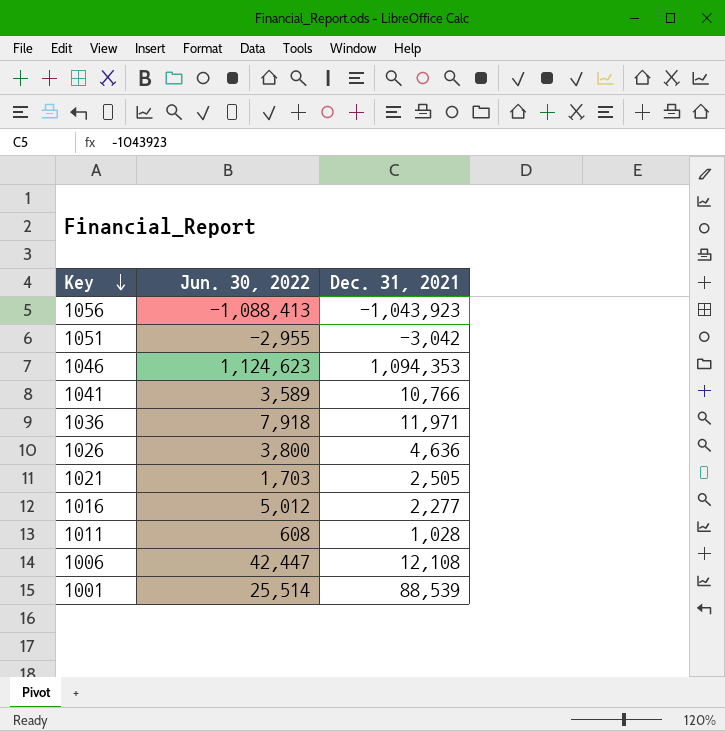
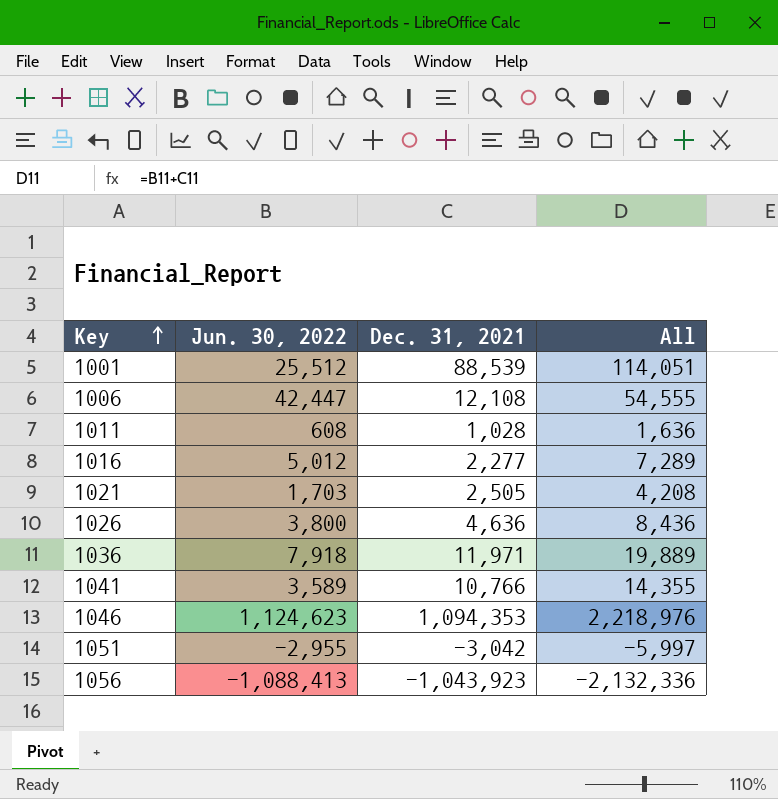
row order: Key descending -> Key ascending
column All | formula: none -> [Jun. 30, 2022] + [Dec. 31, 2021]
1001 | Jun. 30, 2022: 25,514 -> 25,512

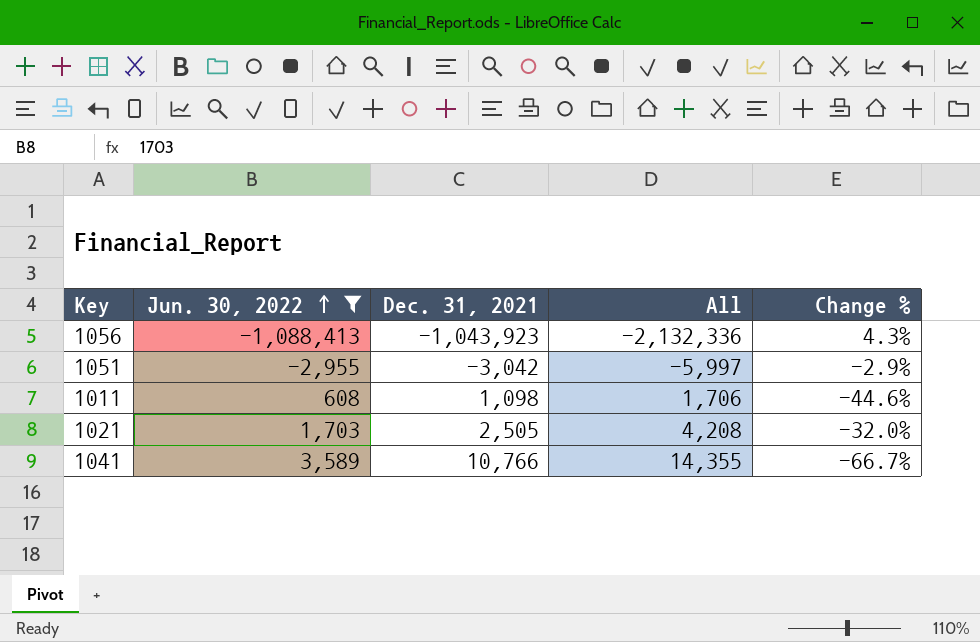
filter: none -> Jun. 30, 2022 <= 3,589
row order: Key ascending -> Jun. 30, 2022 ascending
column Change % | formula: none -> ([Jun. 30, 2022] - [Dec. 31, 2021]) / [Dec. 31, 2021]
1011 | Dec. 31, 2021: 1,028 -> 1,098
1011 | All: 1,636 -> 1,706

